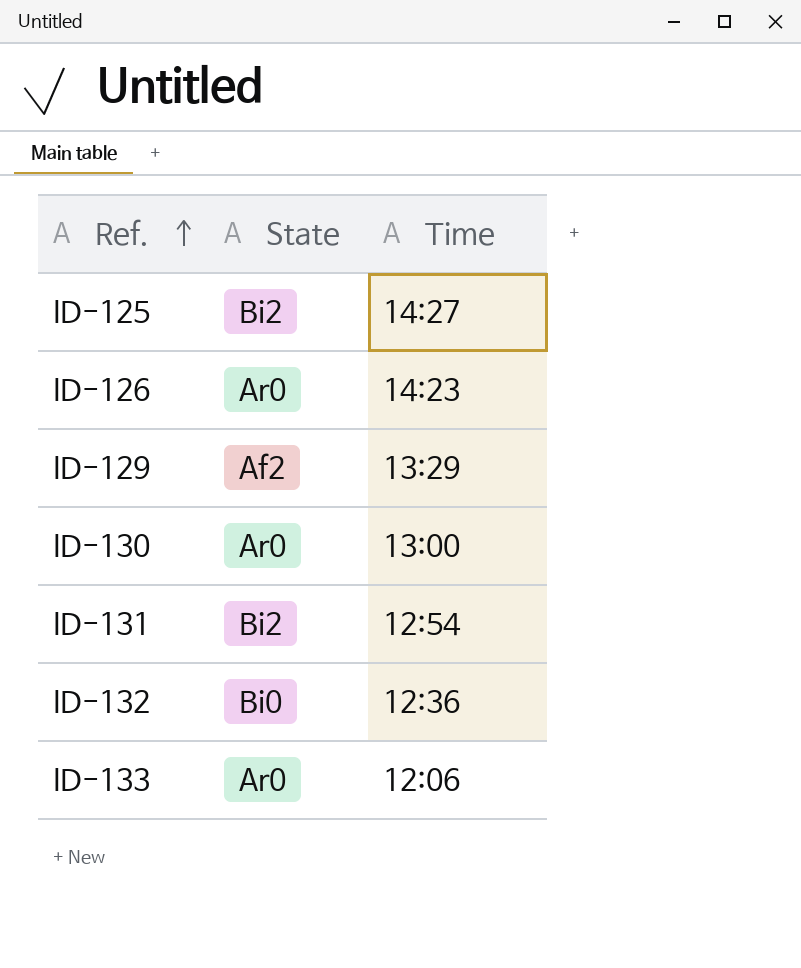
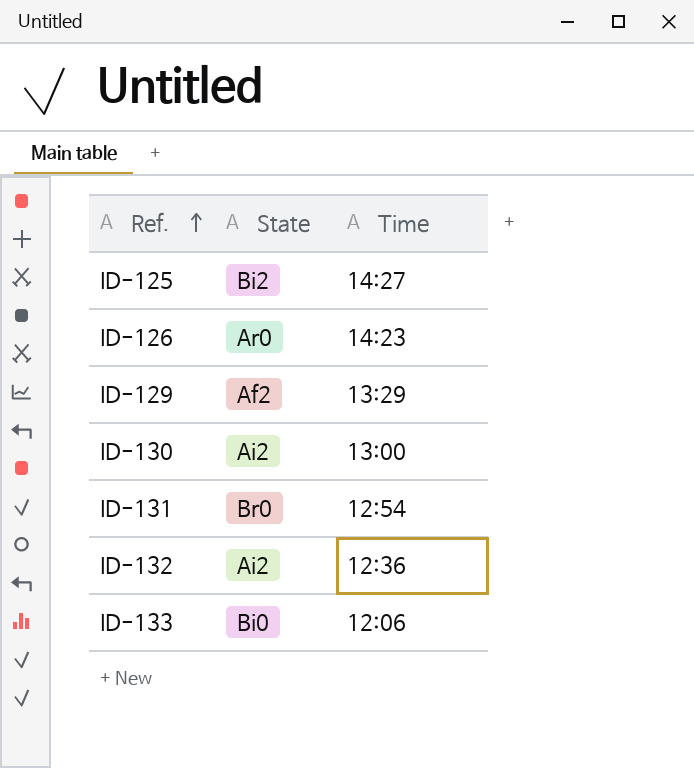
ID-130 | State: Ar0 -> Ai2
ID-131 | State: Bi2 -> Br0
ID-132 | State: Bi0 -> Ai2
ID-133 | State: Ar0 -> Bi0

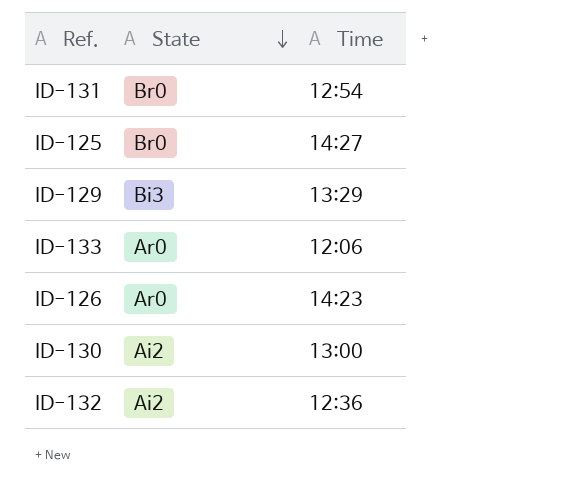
row order: Ref. ascending -> State descending
ID-125 | State: Bi2 -> Br0
ID-129 | State: Af2 -> Bi3
ID-133 | State: Bi0 -> Ar0

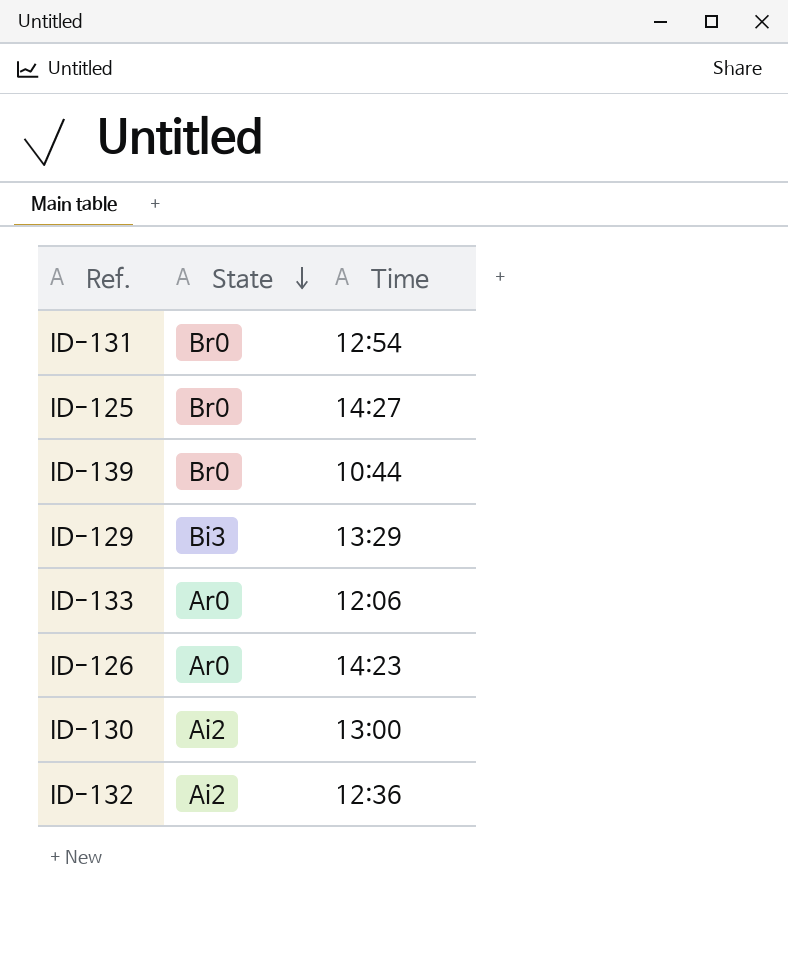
row ID-139: none -> Br0 | 10:44

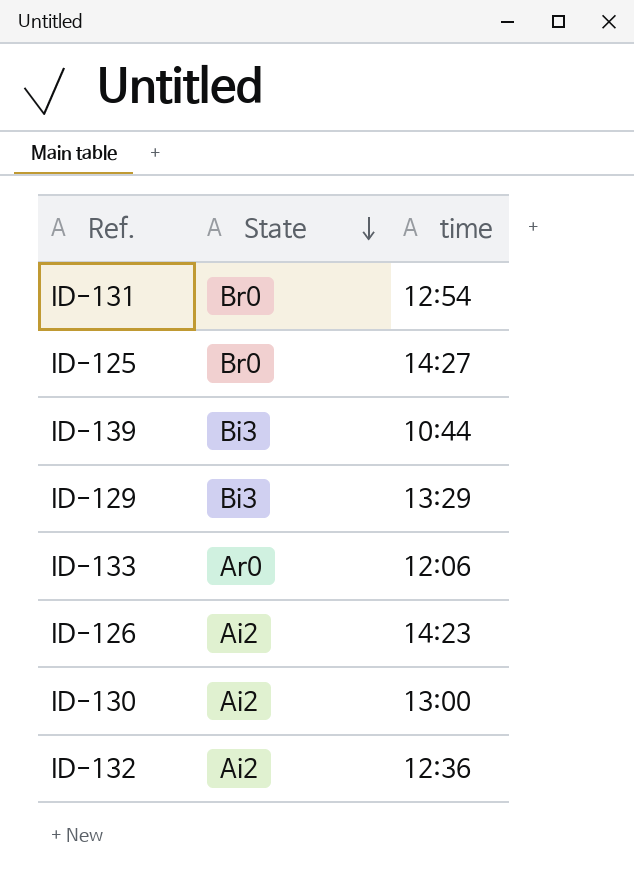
column name: Time -> time
ID-139 | State: Br0 -> Bi3
ID-126 | State: Ar0 -> Ai2

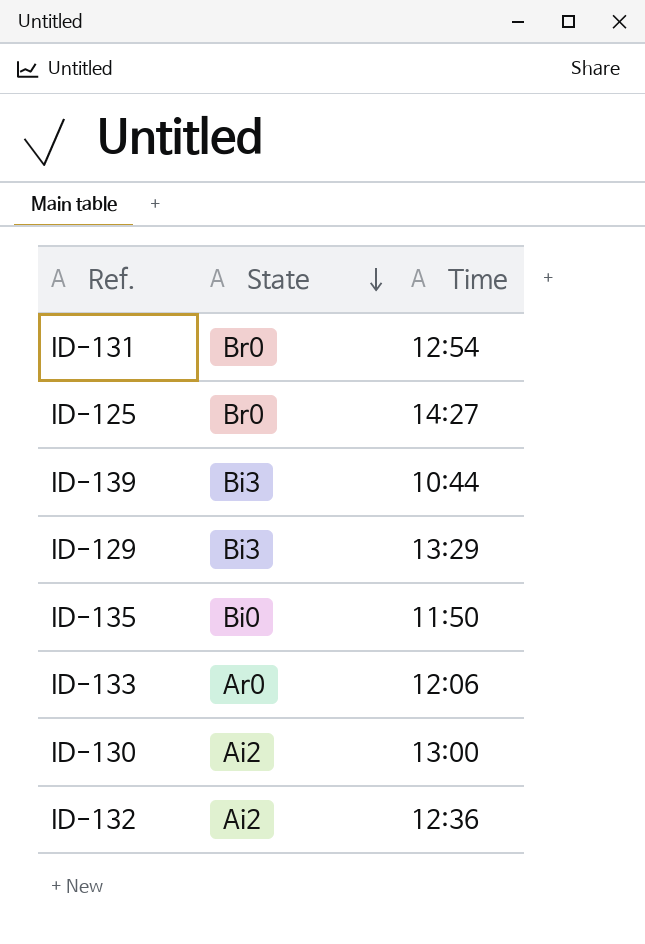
column name: time -> Time
row ID-126: Ai2 | 14:23 -> none
row ID-135: none -> Bi0 | 11:50

